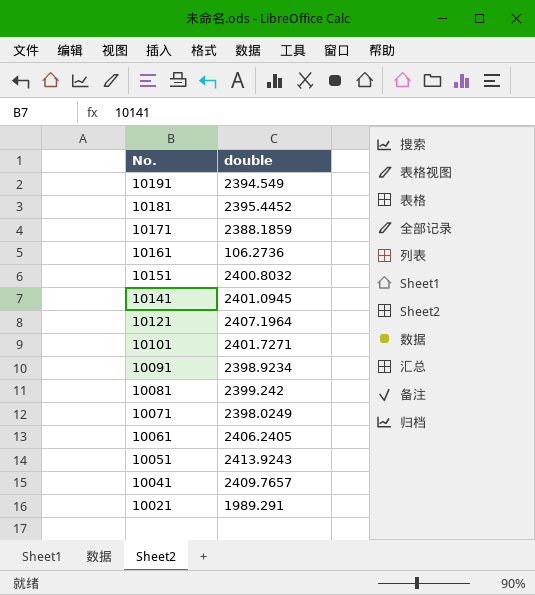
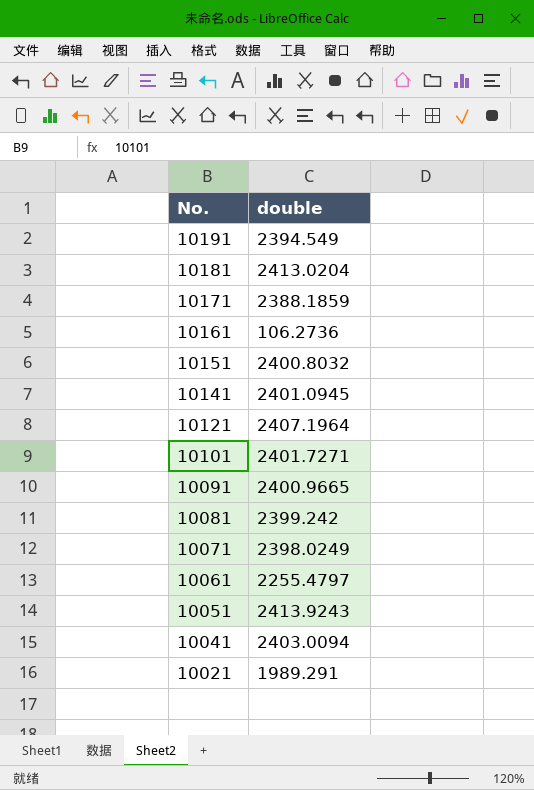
10181 | double: 2395.4452 -> 2413.0204
10091 | double: 2398.9234 -> 2400.9665
10061 | double: 2406.2405 -> 2255.4797
10041 | double: 2409.7657 -> 2403.0094

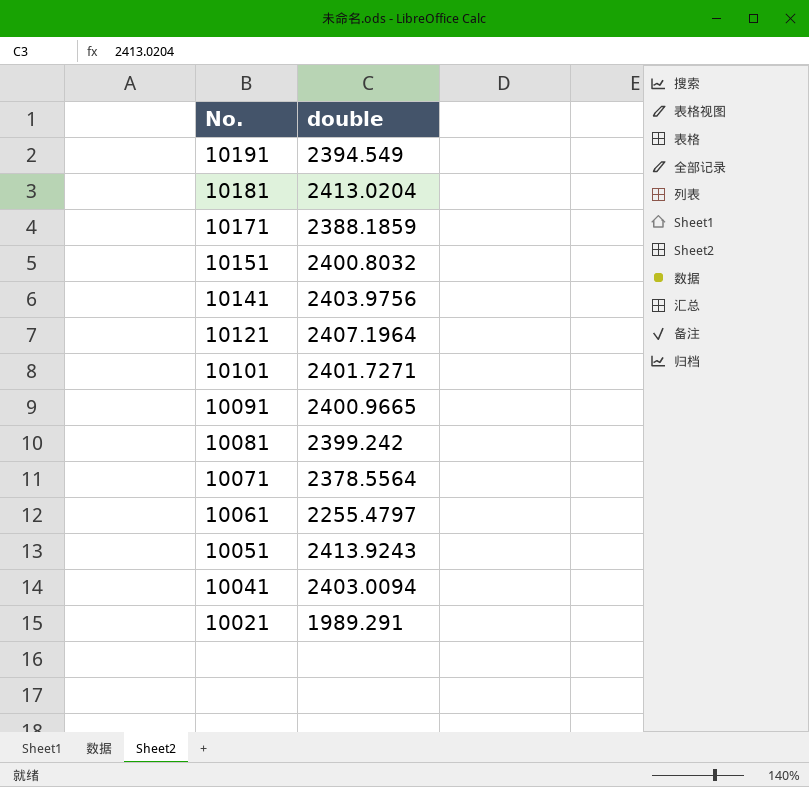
row 10161: 106.2736 -> none
10141 | double: 2401.0945 -> 2403.9756
10071 | double: 2398.0249 -> 2378.5564

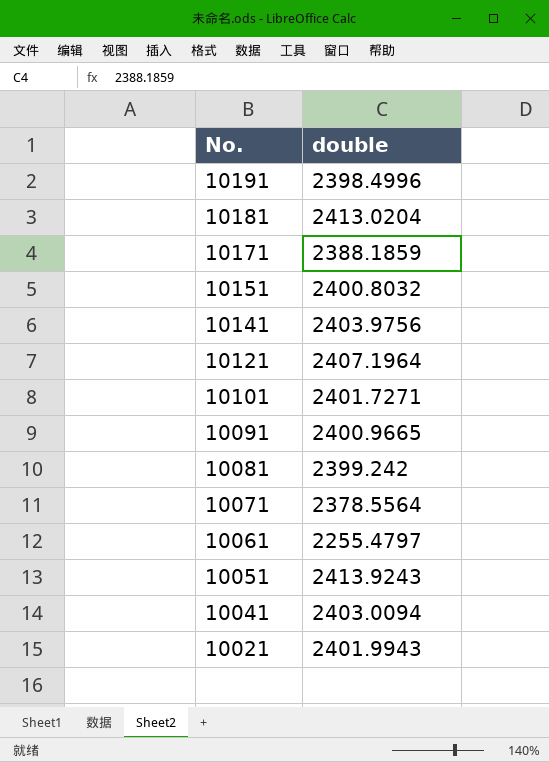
10191 | double: 2394.549 -> 2398.4996
10021 | double: 1989.291 -> 2401.9943

